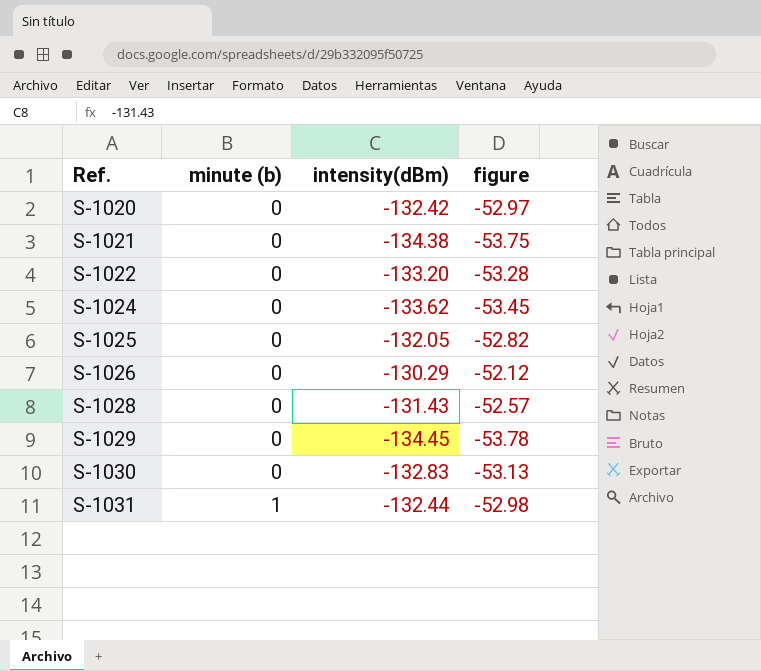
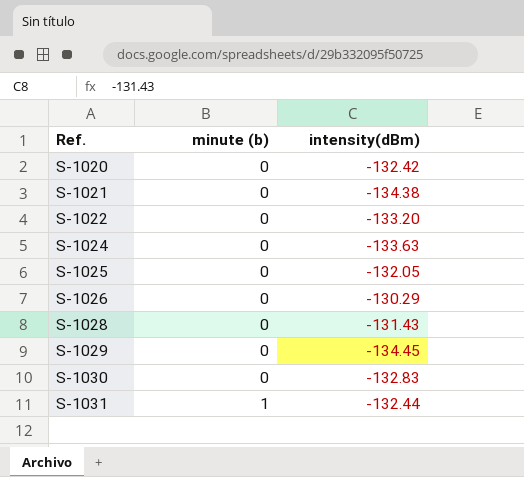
column figure | formula: [intensity(dBm)] * 0.4 -> none
S-1024 | intensity(dBm): -133.62 -> -133.63

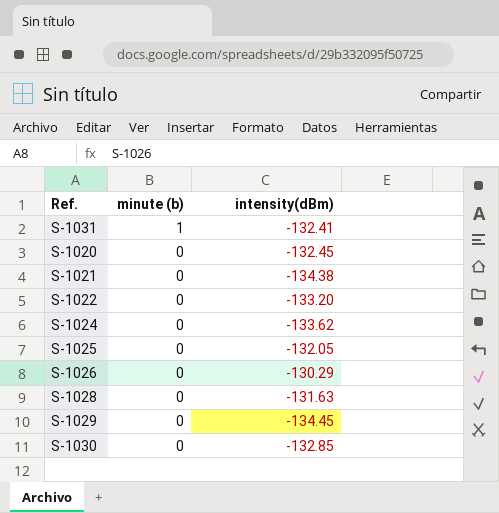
row order: Ref. ascending -> minute (b) descending
S-1031 | intensity(dBm): -132.44 -> -132.41
S-1020 | intensity(dBm): -132.42 -> -132.45
S-1024 | intensity(dBm): -133.63 -> -133.62
S-1028 | intensity(dBm): -131.43 -> -131.63
S-1030 | intensity(dBm): -132.83 -> -132.85

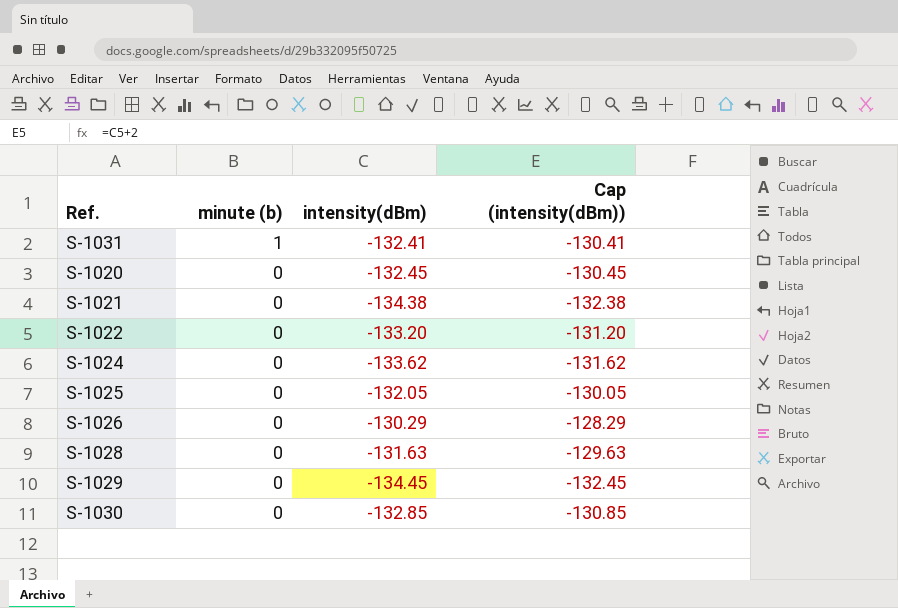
column Cap (intensity(dBm)) | formula: none -> [intensity(dBm)] + 2

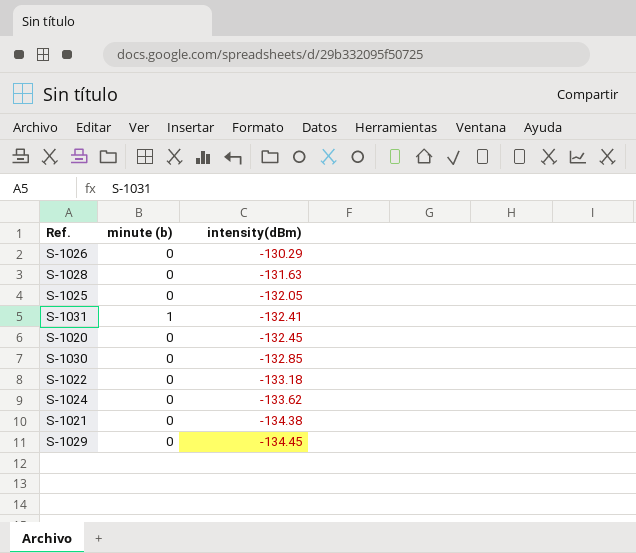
row order: minute (b) descending -> intensity(dBm) descending
column Cap (intensity(dBm)) | formula: [intensity(dBm)] + 2 -> none
S-1022 | intensity(dBm): -133.20 -> -133.18

